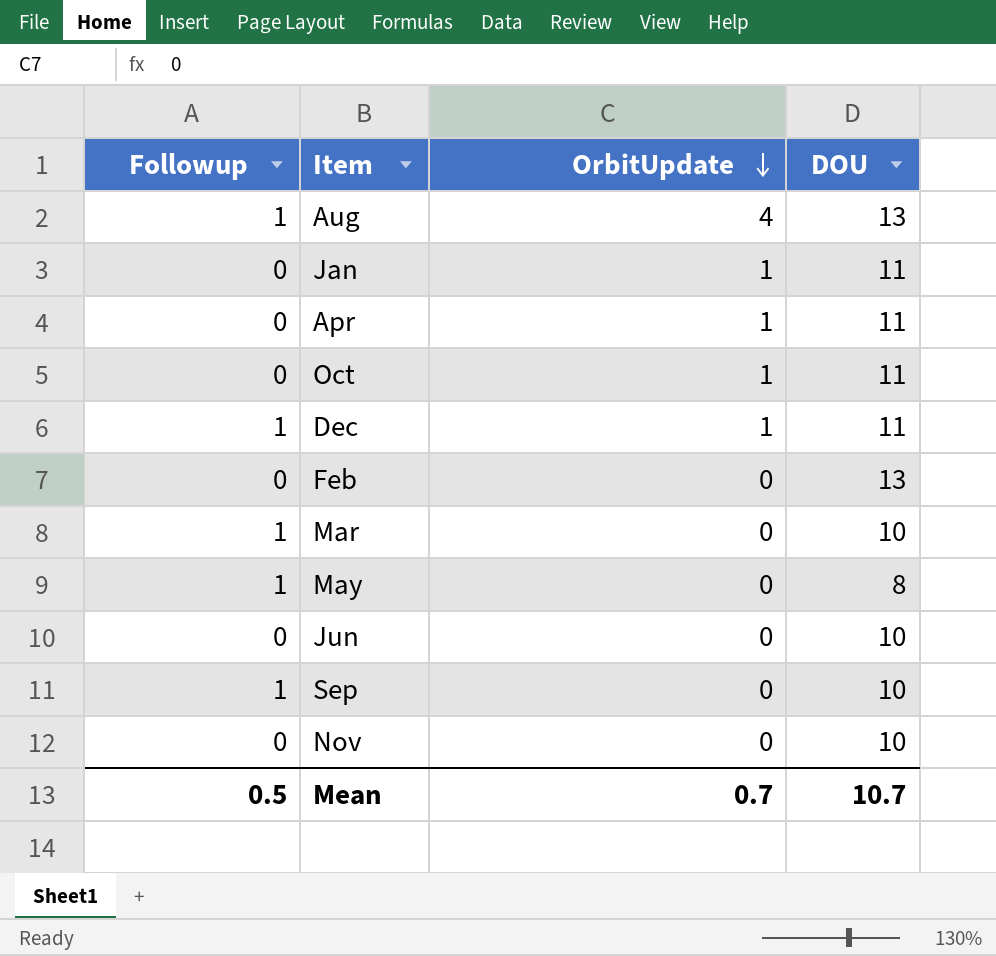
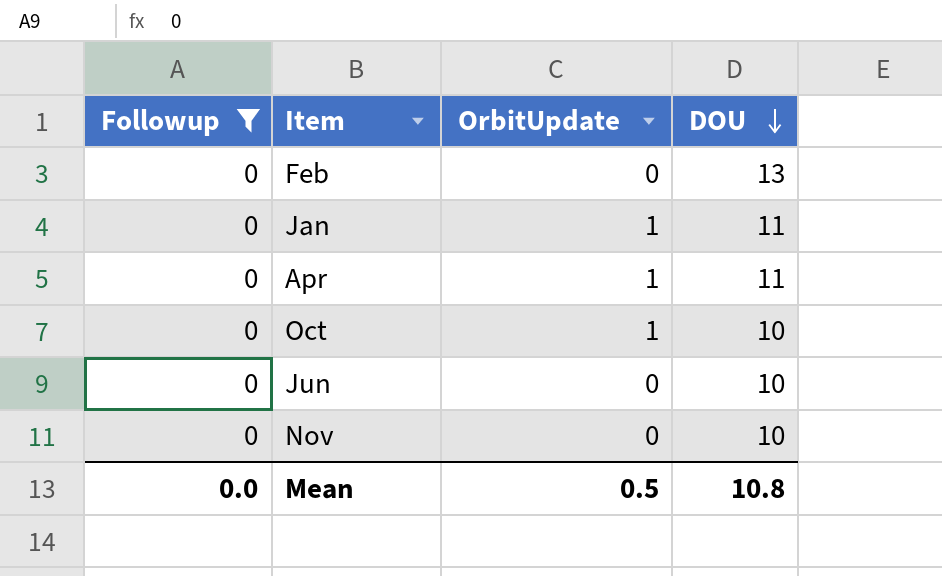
filter: none -> Followup = 0
row order: OrbitUpdate descending -> DOU descending
Oct | DOU: 11 -> 10
Mean | Followup: 0.5 -> 0.0
Mean | OrbitUpdate: 0.7 -> 0.5
Mean | DOU: 10.7 -> 10.8

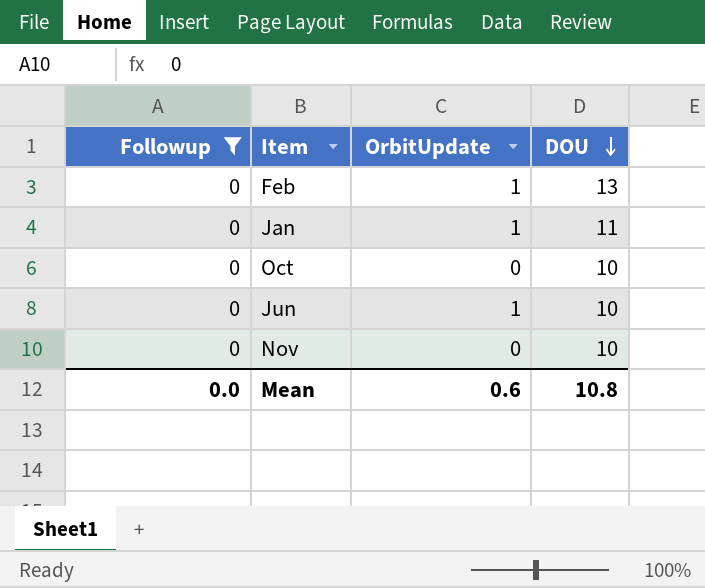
row Apr: 0 | 1 | 11 -> none
Feb | OrbitUpdate: 0 -> 1
Oct | OrbitUpdate: 1 -> 0
Jun | OrbitUpdate: 0 -> 1
Mean | OrbitUpdate: 0.5 -> 0.6

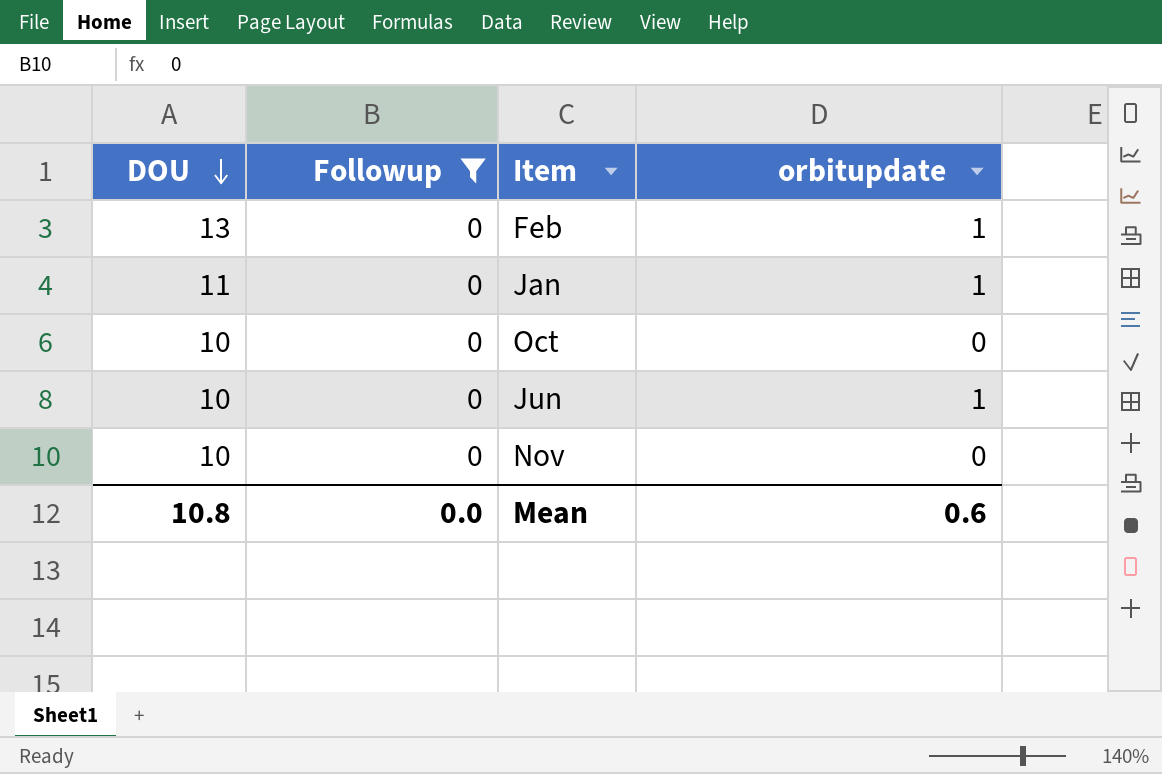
column DOU | position: 4 -> 1
column name: OrbitUpdate -> orbitupdate

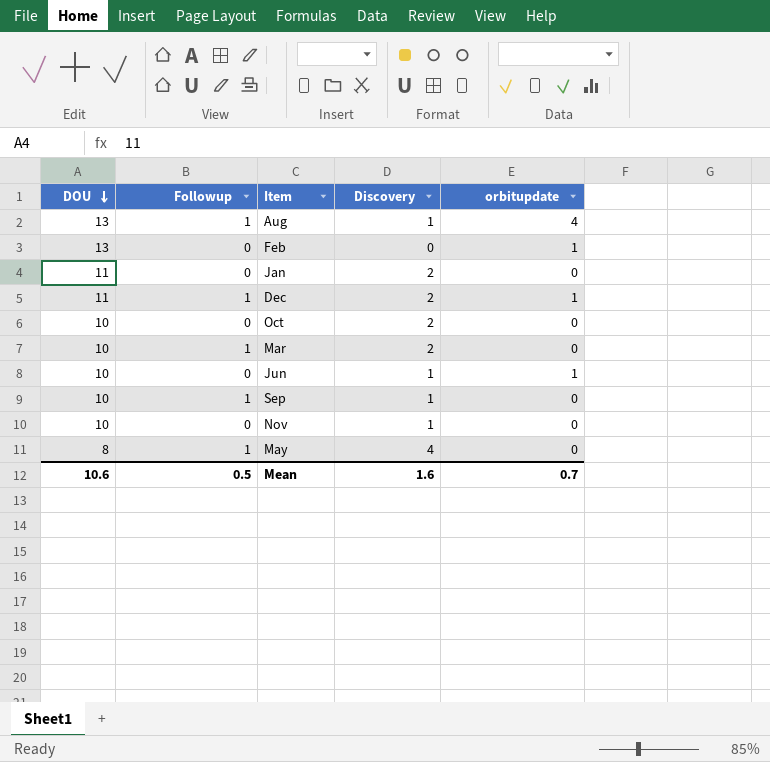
filter: Followup = 0 -> none
column Discovery | position: none -> 4
Jan | orbitupdate: 1 -> 0
Mean | DOU: 10.8 -> 10.6
Mean | Followup: 0.0 -> 0.5
Mean | orbitupdate: 0.6 -> 0.7

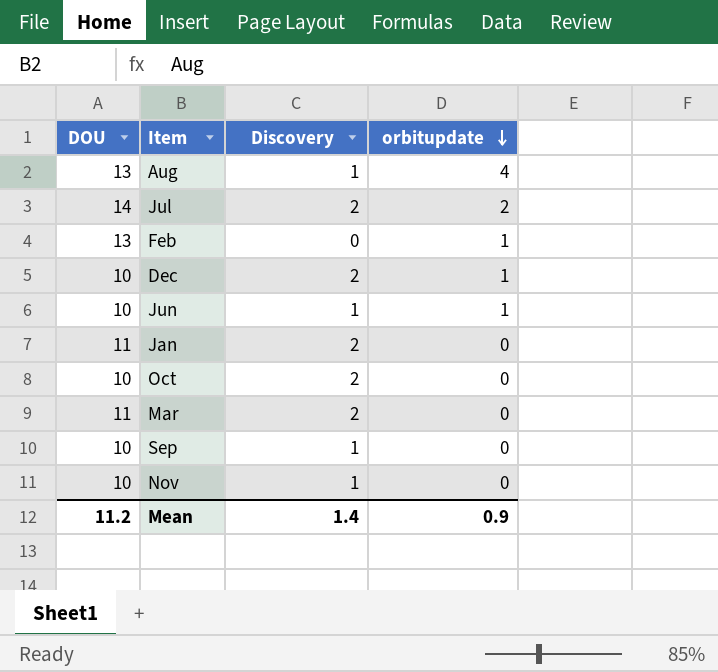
row order: DOU descending -> orbitupdate descending
column Followup | position: 2 -> none
row May: 8 | 1 | 4 | 0 -> none
row Jul: none -> 14 | 2 | 2
Dec | DOU: 11 -> 10
Mar | DOU: 10 -> 11
Mean | DOU: 10.6 -> 11.2
Mean | Discovery: 1.6 -> 1.4
Mean | orbitupdate: 0.7 -> 0.9

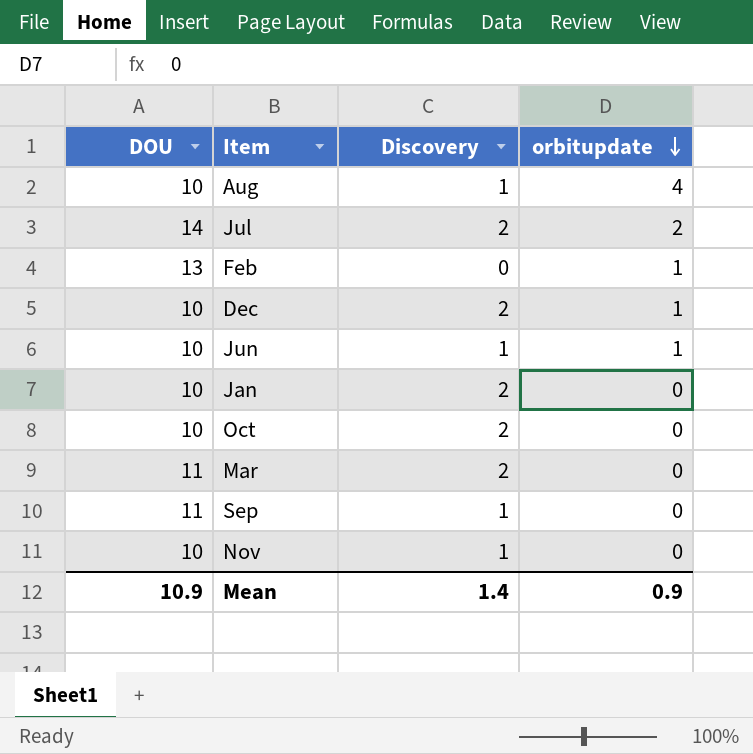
Aug | DOU: 13 -> 10
Jan | DOU: 11 -> 10
Sep | DOU: 10 -> 11
Mean | DOU: 11.2 -> 10.9

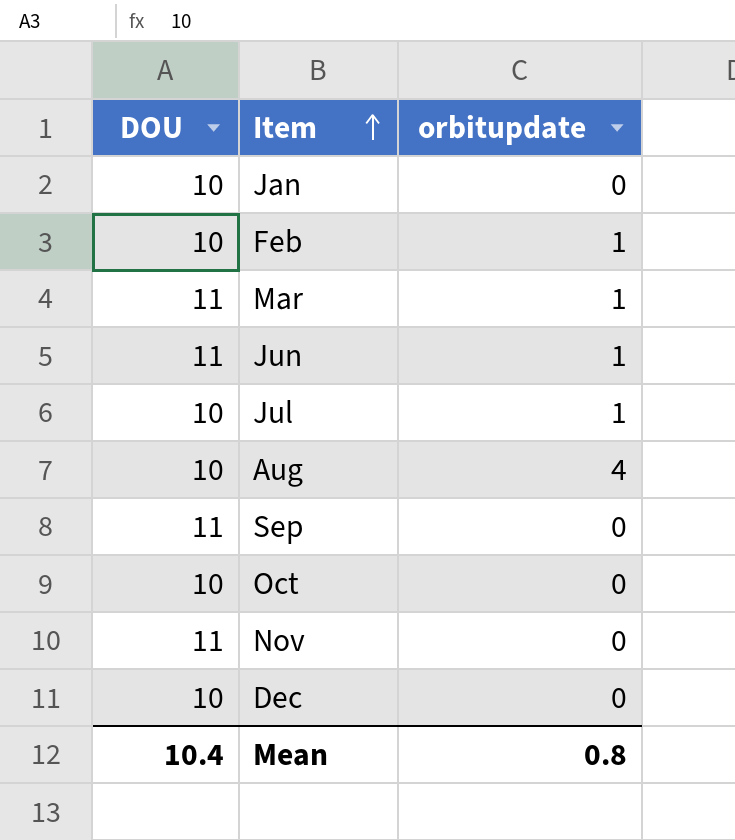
row order: orbitupdate descending -> Item ascending
column Discovery | position: 3 -> none
Feb | DOU: 13 -> 10
Mar | orbitupdate: 0 -> 1
Jun | DOU: 10 -> 11
Jul | DOU: 14 -> 10
Jul | orbitupdate: 2 -> 1
Nov | DOU: 10 -> 11
Dec | orbitupdate: 1 -> 0
Mean | DOU: 10.9 -> 10.4
Mean | orbitupdate: 0.9 -> 0.8

